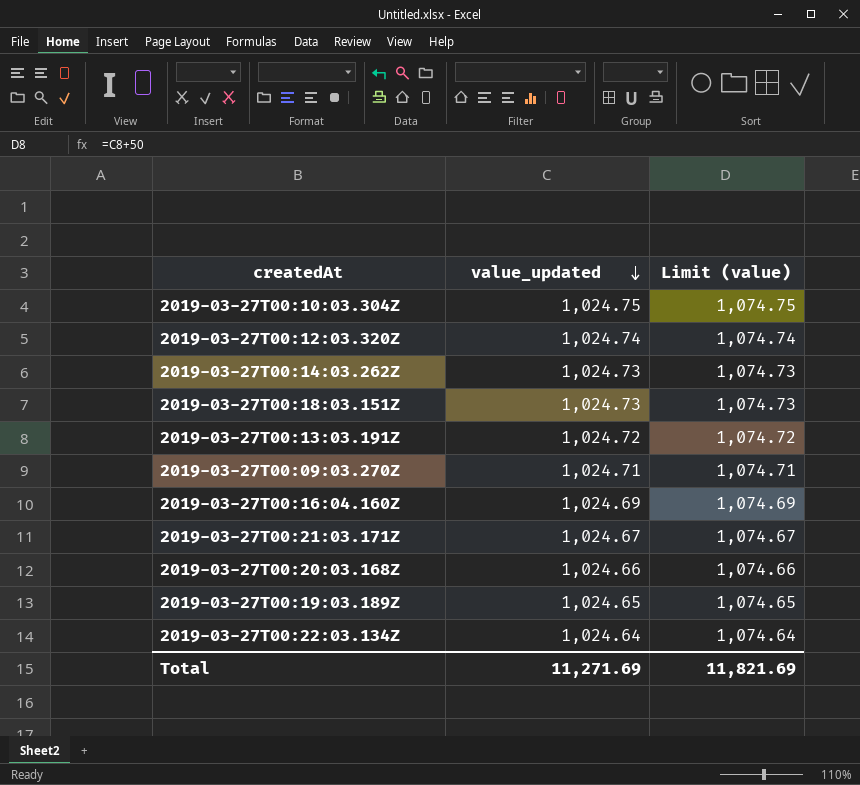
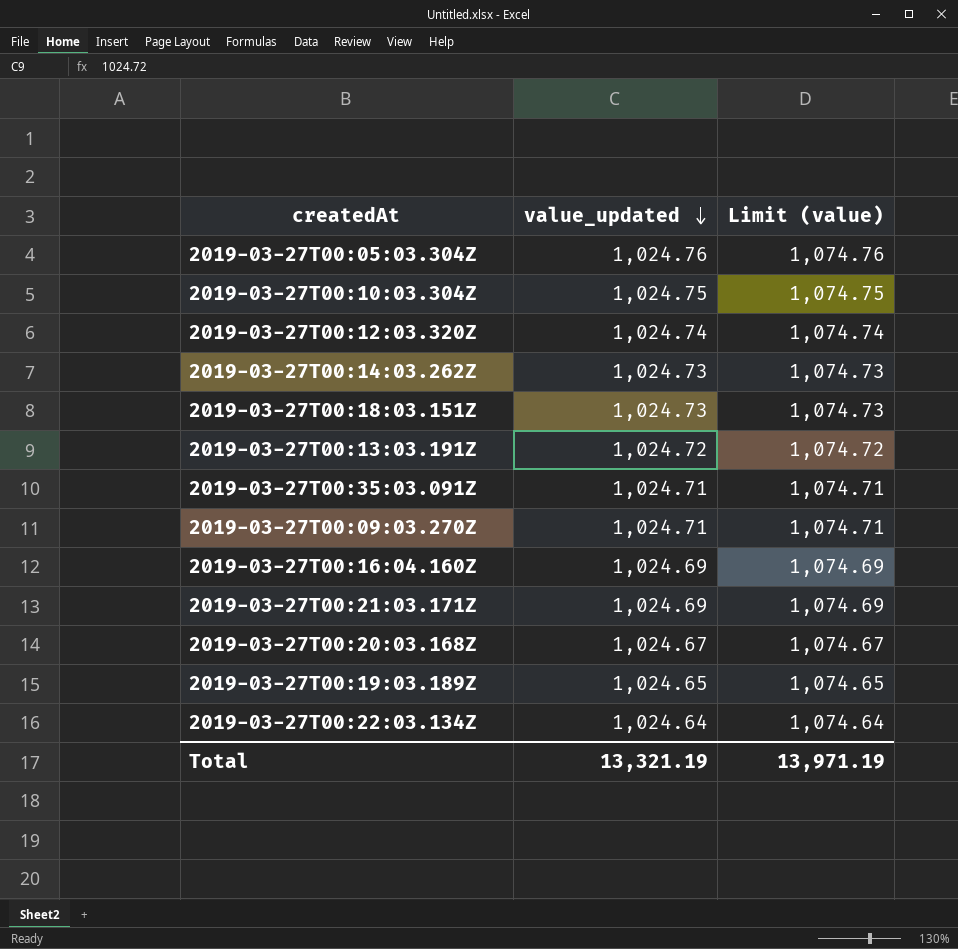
row 2019-03-27T00:05:03.304Z: none -> 1,024.76 | 1,074.76
row 2019-03-27T00:35:03.091Z: none -> 1,024.71 | 1,074.71
2019-03-27T00:21:03.171Z | value_updated: 1,024.67 -> 1,024.69
2019-03-27T00:21:03.171Z | Limit (value): 1,074.67 -> 1,074.69
2019-03-27T00:20:03.168Z | value_updated: 1,024.66 -> 1,024.67
2019-03-27T00:20:03.168Z | Limit (value): 1,074.66 -> 1,074.67
Total | value_updated: 11,271.69 -> 13,321.19
Total | Limit (value): 11,821.69 -> 13,971.19

